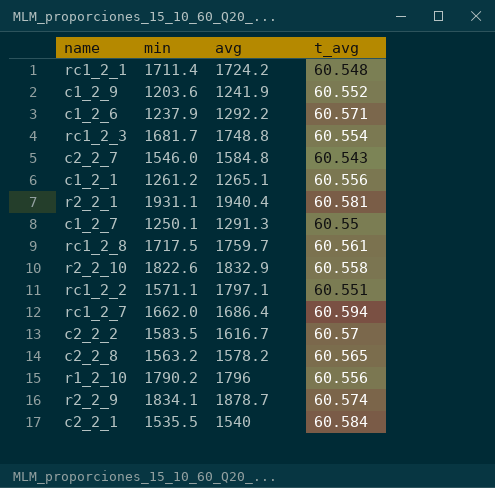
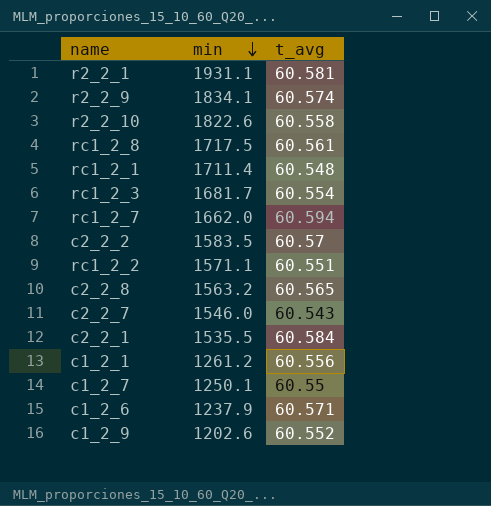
row order: none -> min descending
column avg | position: 3 -> none
row r1_2_10: 1790.2 | 1796 | 60.556 -> none
c1_2_9 | min: 1203.6 -> 1202.6

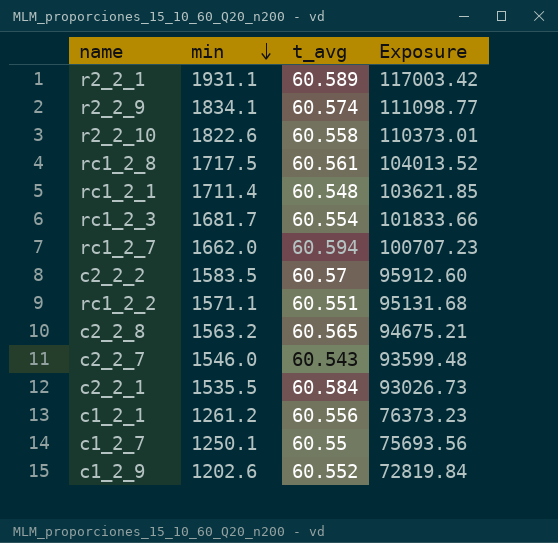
column Exposure | formula: none -> [min] * [t_avg]
row c1_2_6: 1237.9 | 60.571 -> none
r2_2_1 | t_avg: 60.581 -> 60.589

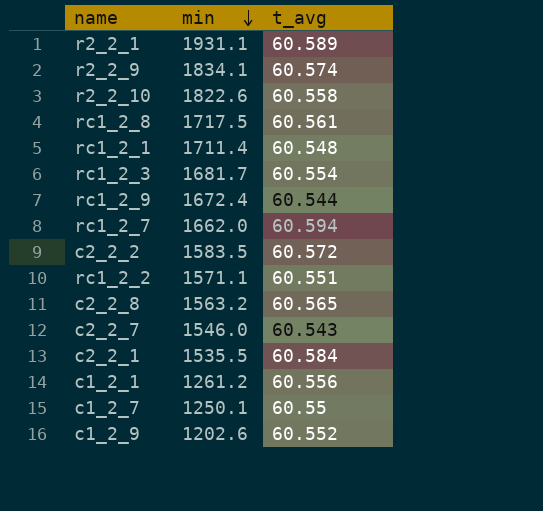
column Exposure | formula: [min] * [t_avg] -> none
row rc1_2_9: none -> 1672.4 | 60.544
c2_2_2 | t_avg: 60.57 -> 60.572

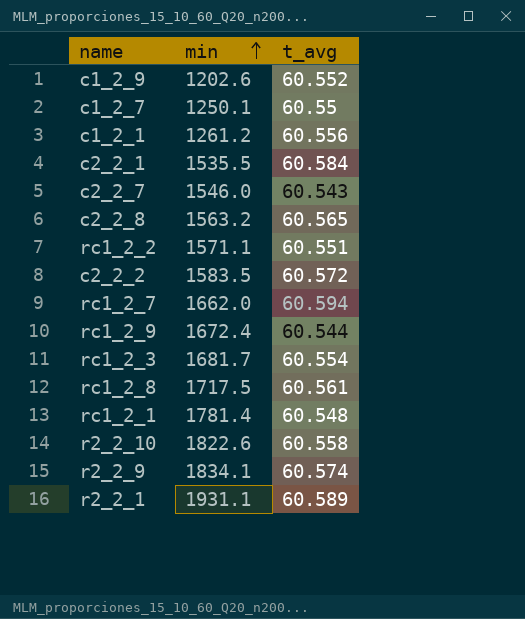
row order: min descending -> min ascending
rc1_2_1 | min: 1711.4 -> 1781.4

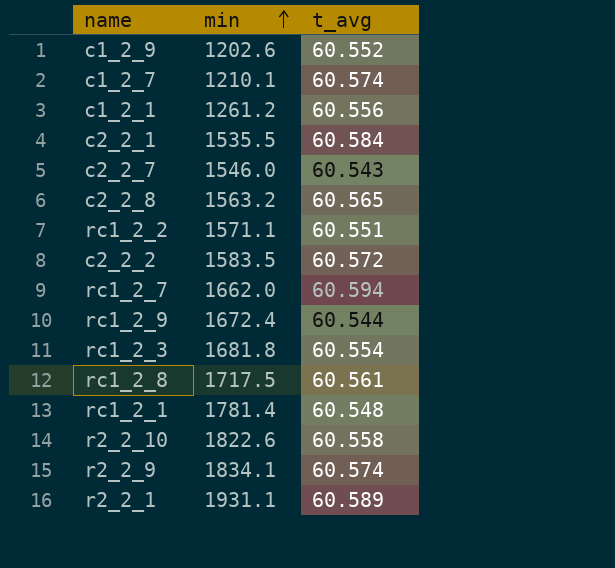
c1_2_7 | min: 1250.1 -> 1210.1
c1_2_7 | t_avg: 60.55 -> 60.574
rc1_2_3 | min: 1681.7 -> 1681.8

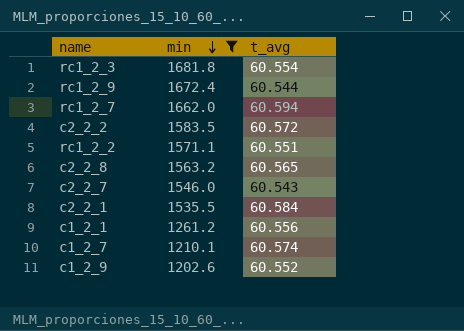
filter: none -> min <= 1681.8
row order: min ascending -> min descending

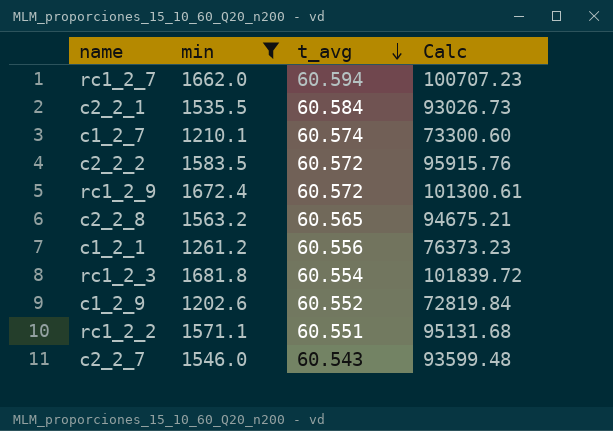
row order: min descending -> t_avg descending
column Calc | formula: none -> [min] * [t_avg]
rc1_2_9 | t_avg: 60.544 -> 60.572

